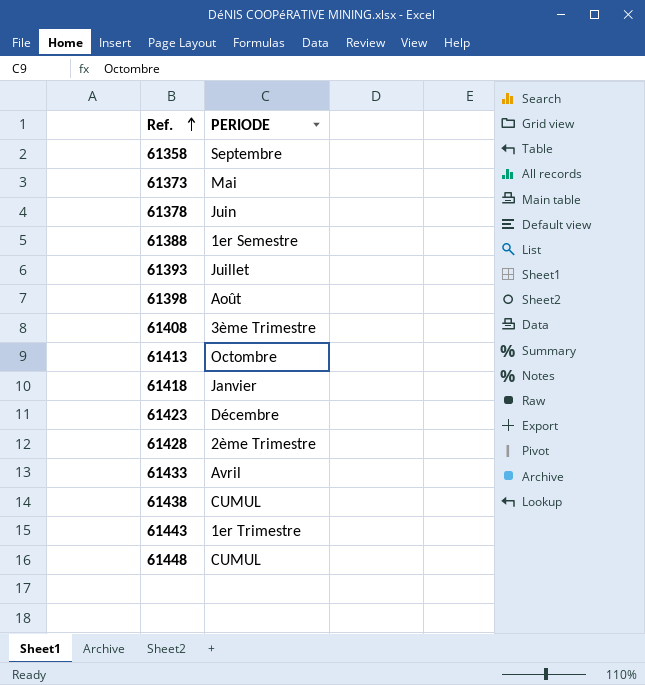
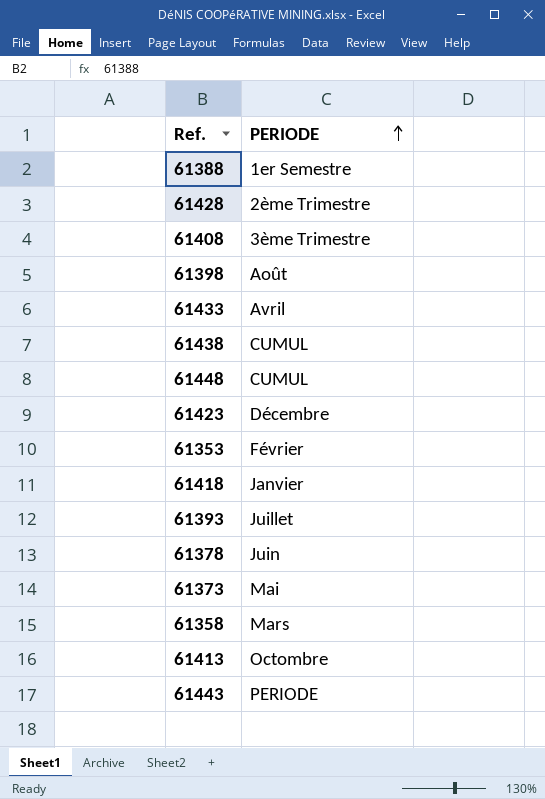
row order: Ref. ascending -> PERIODE ascending
row 61353: none -> Février
61358 | PERIODE: Septembre -> Mars
61443 | PERIODE: 1er Trimestre -> PERIODE

